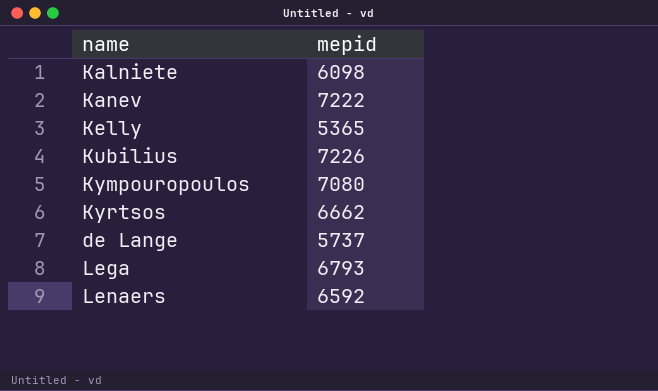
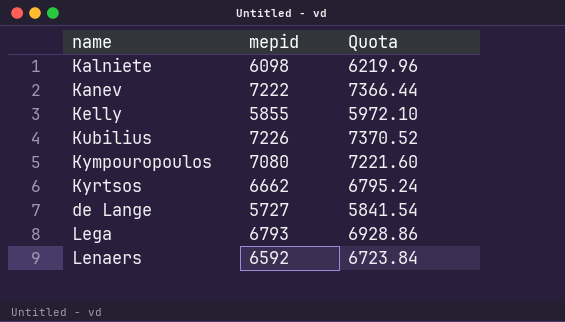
column Quota | formula: none -> [mepid] * 1.02
Kelly | mepid: 5365 -> 5855
de Lange | mepid: 5737 -> 5727

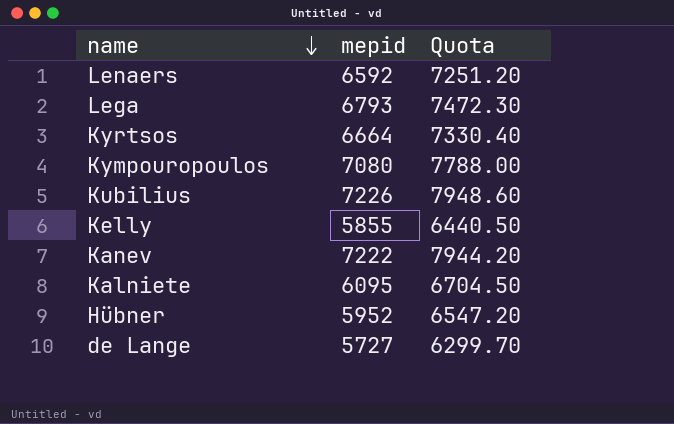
row order: none -> name descending
column Quota | formula: [mepid] * 1.02 -> [mepid] * 1.1
Kyrtsos | mepid: 6662 -> 6664
Kalniete | mepid: 6098 -> 6095
row Hübner: none -> 5952 | 6547.20

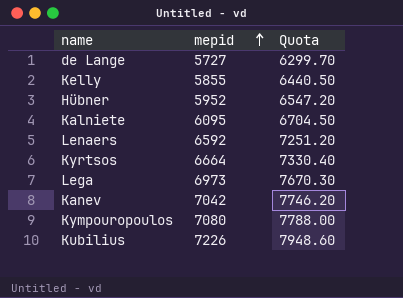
row order: name descending -> mepid ascending
Lega | mepid: 6793 -> 6973
Lega | Quota: 7472.30 -> 7670.30
Kanev | mepid: 7222 -> 7042
Kanev | Quota: 7944.20 -> 7746.20

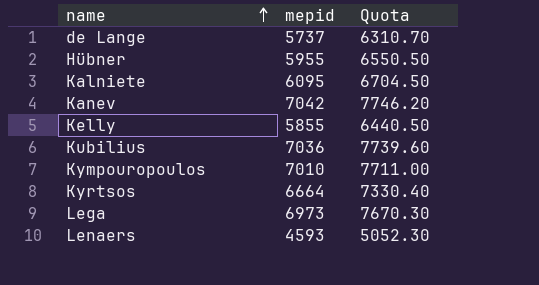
row order: mepid ascending -> name ascending
de Lange | mepid: 5727 -> 5737
de Lange | Quota: 6299.70 -> 6310.70
Hübner | mepid: 5952 -> 5955
Hübner | Quota: 6547.20 -> 6550.50
Kubilius | mepid: 7226 -> 7036
Kubilius | Quota: 7948.60 -> 7739.60
Kympouropoulos | mepid: 7080 -> 7010
Kympouropoulos | Quota: 7788.00 -> 7711.00
Lenaers | mepid: 6592 -> 4593
Lenaers | Quota: 7251.20 -> 5052.30

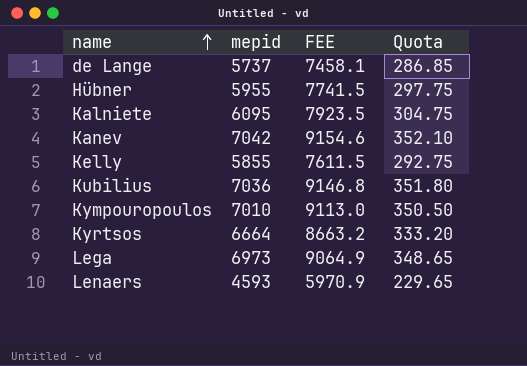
column FEE | formula: none -> [mepid] * 1.3
column Quota | formula: [mepid] * 1.1 -> [mepid] * 0.05

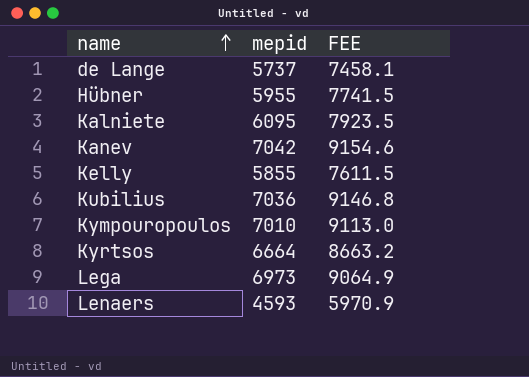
column Quota | formula: [mepid] * 0.05 -> none

